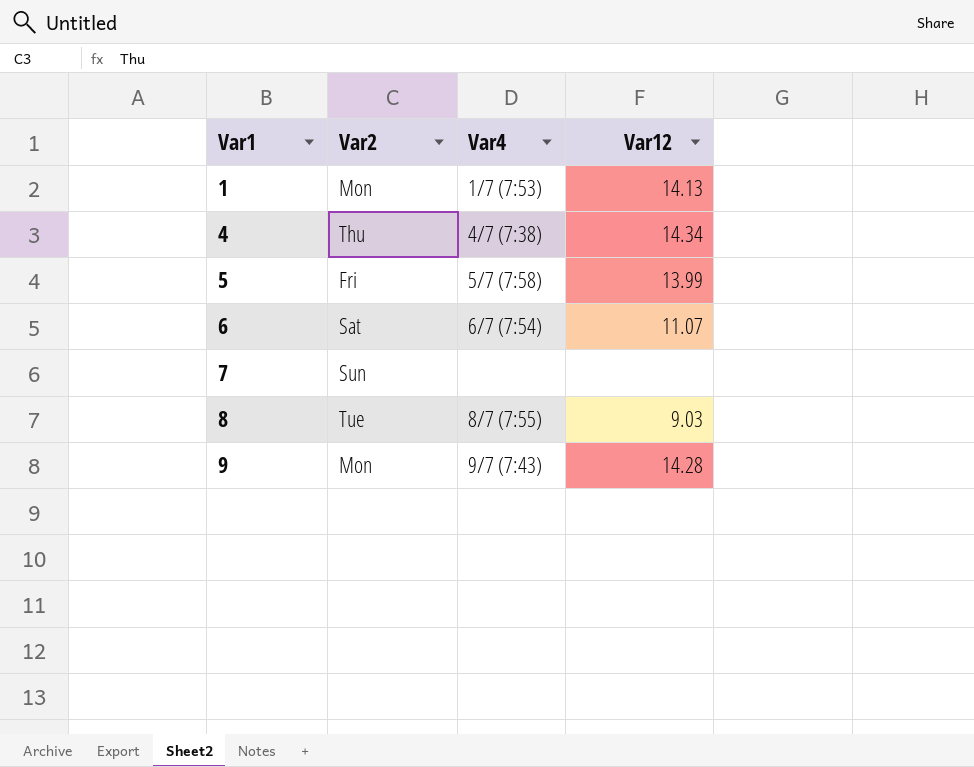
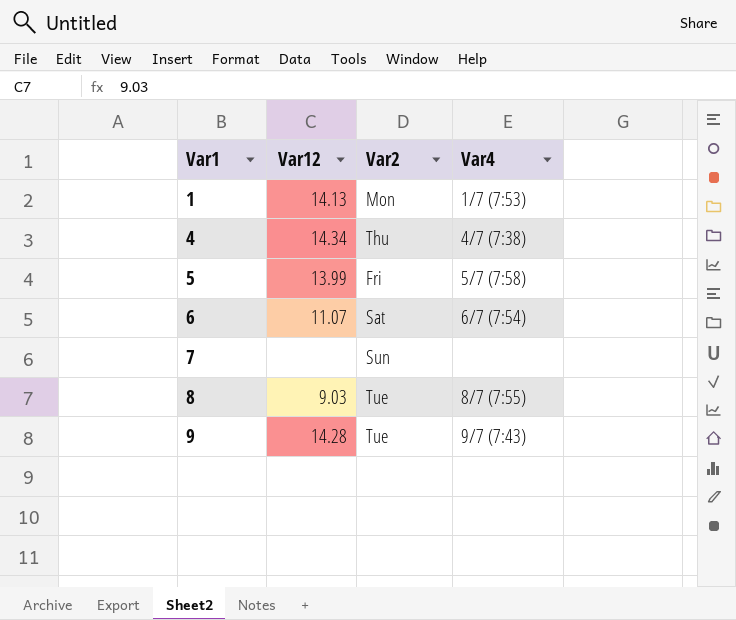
column Var12 | position: 4 -> 2
9 | Var2: Mon -> Tue

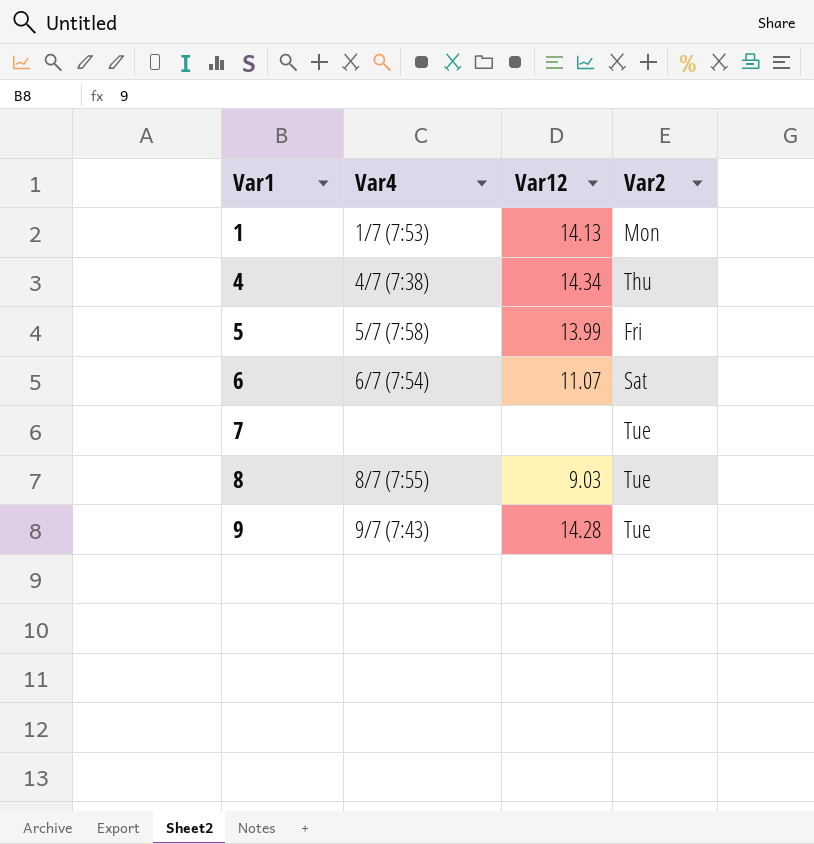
column Var4 | position: 4 -> 2
7 | Var2: Sun -> Tue

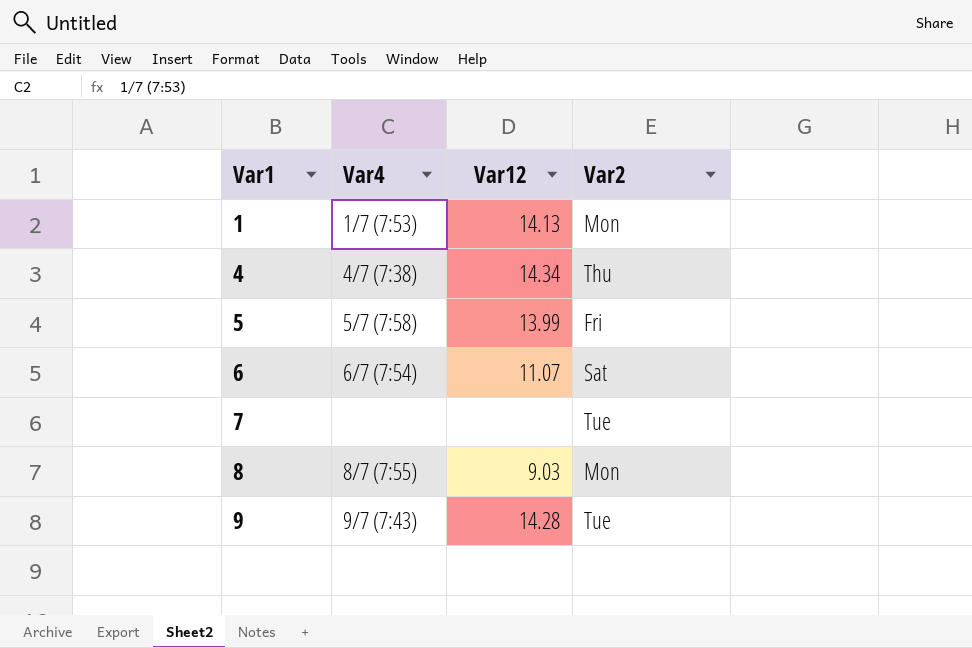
8 | Var2: Tue -> Mon

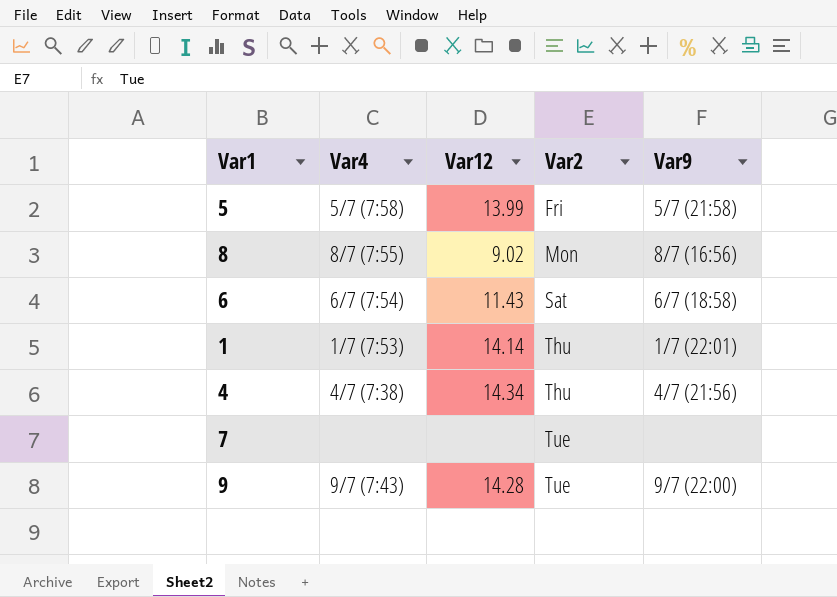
row order: Var1 ascending -> Var2 ascending
column Var9 | position: none -> 5
8 | Var12: 9.03 -> 9.02
6 | Var12: 11.07 -> 11.43
1 | Var12: 14.13 -> 14.14
1 | Var2: Mon -> Thu

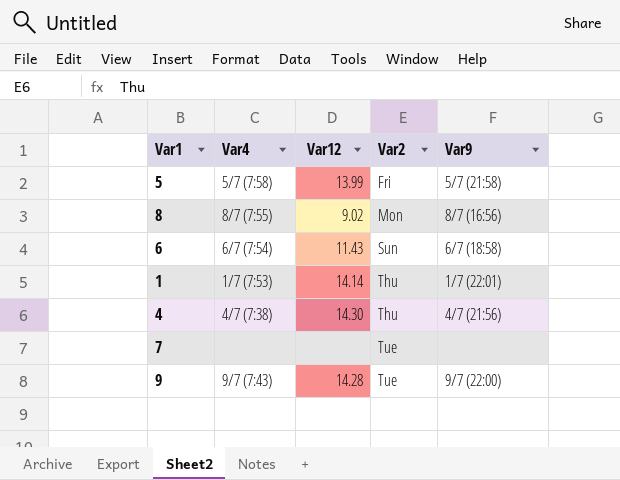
6 | Var2: Sat -> Sun
4 | Var12: 14.34 -> 14.30

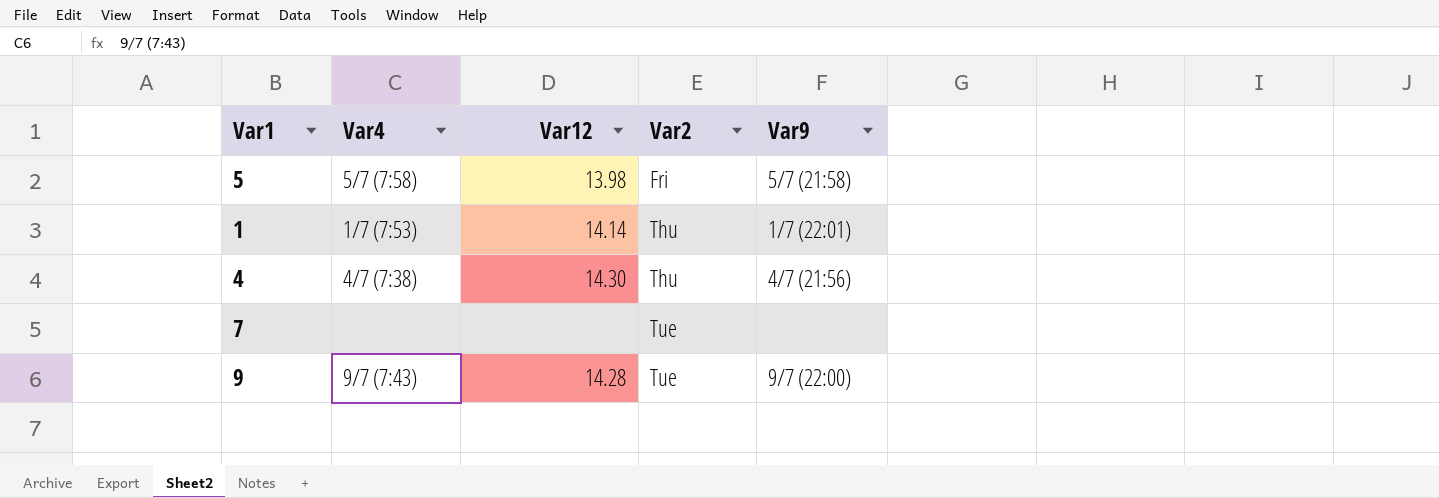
row 8: 8/7 (7:55) | 9.02 | Mon | 8/7 (16:56) -> none
row 6: 6/7 (7:54) | 11.43 | Sun | 6/7 (18:58) -> none
5 | Var12: 13.99 -> 13.98

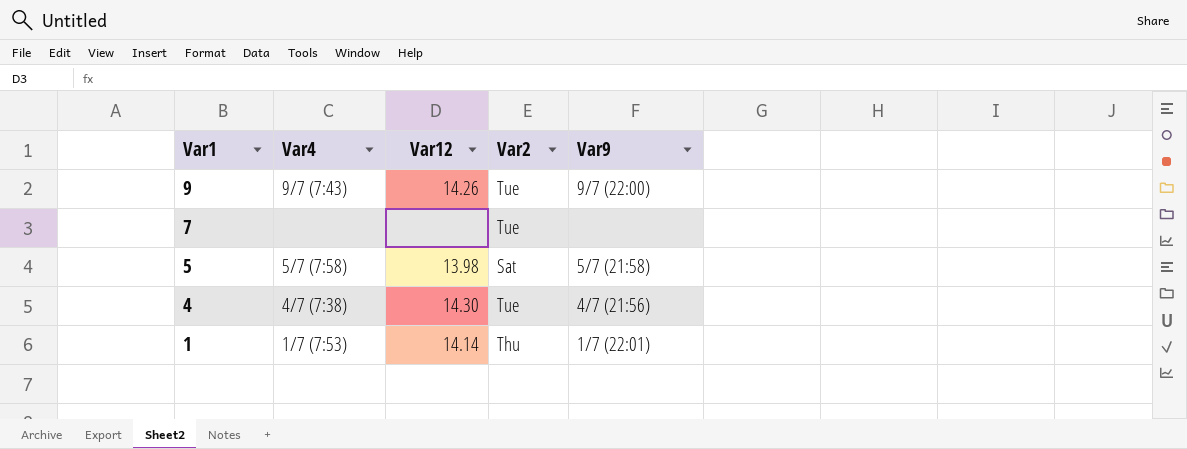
row order: Var2 ascending -> Var1 descending
9 | Var12: 14.28 -> 14.26
5 | Var2: Fri -> Sat
4 | Var2: Thu -> Tue

